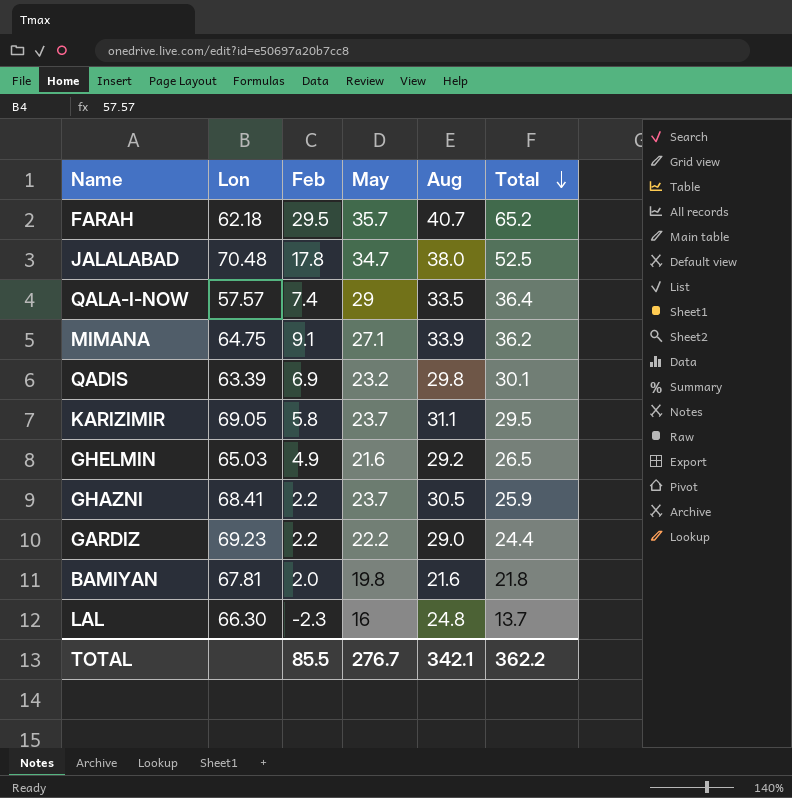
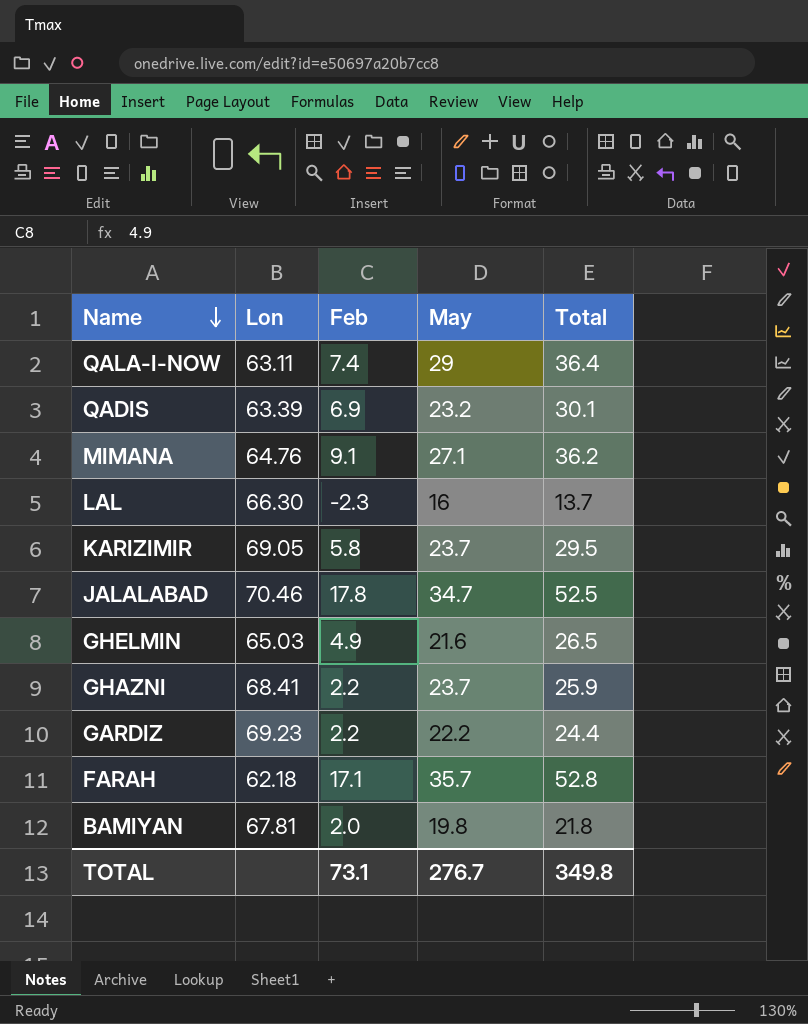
row order: Total descending -> Name descending
column Aug | position: 5 -> none
QALA-I-NOW | Lon: 57.57 -> 63.11
MIMANA | Lon: 64.75 -> 64.76
JALALABAD | Lon: 70.48 -> 70.46
FARAH | Feb: 29.5 -> 17.1
FARAH | Total: 65.2 -> 52.8
TOTAL | Feb: 85.5 -> 73.1
TOTAL | Total: 362.2 -> 349.8

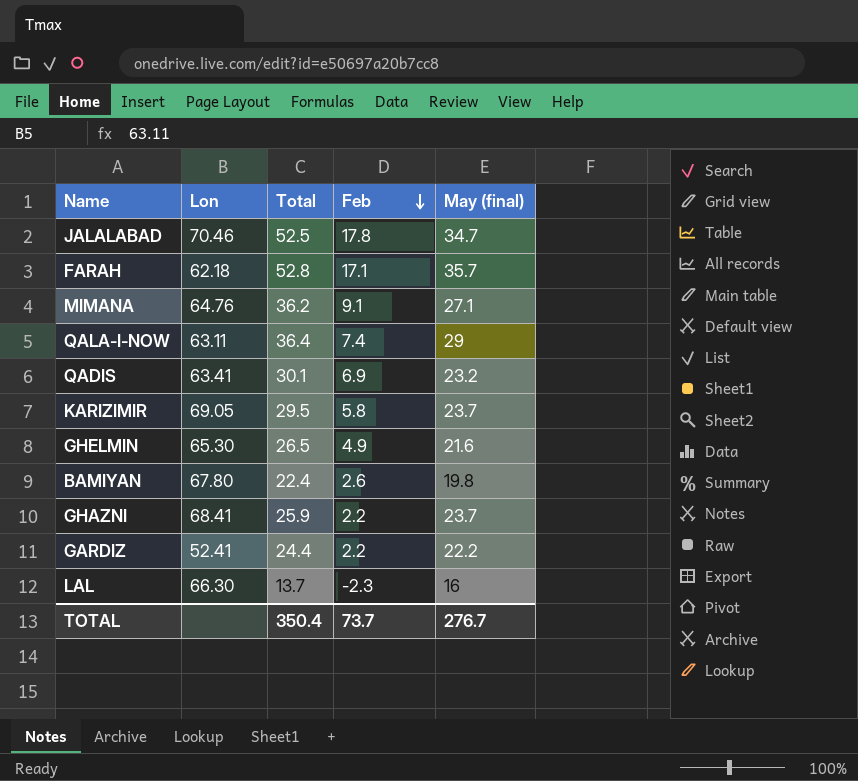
row order: Name descending -> Feb descending
column Total | position: 5 -> 3
column name: May -> May (final)
QADIS | Lon: 63.39 -> 63.41
GHELMIN | Lon: 65.03 -> 65.30
BAMIYAN | Lon: 67.81 -> 67.80
BAMIYAN | Total: 21.8 -> 22.4
BAMIYAN | Feb: 2.0 -> 2.6
GARDIZ | Lon: 69.23 -> 52.41
TOTAL | Total: 349.8 -> 350.4
TOTAL | Feb: 73.1 -> 73.7

